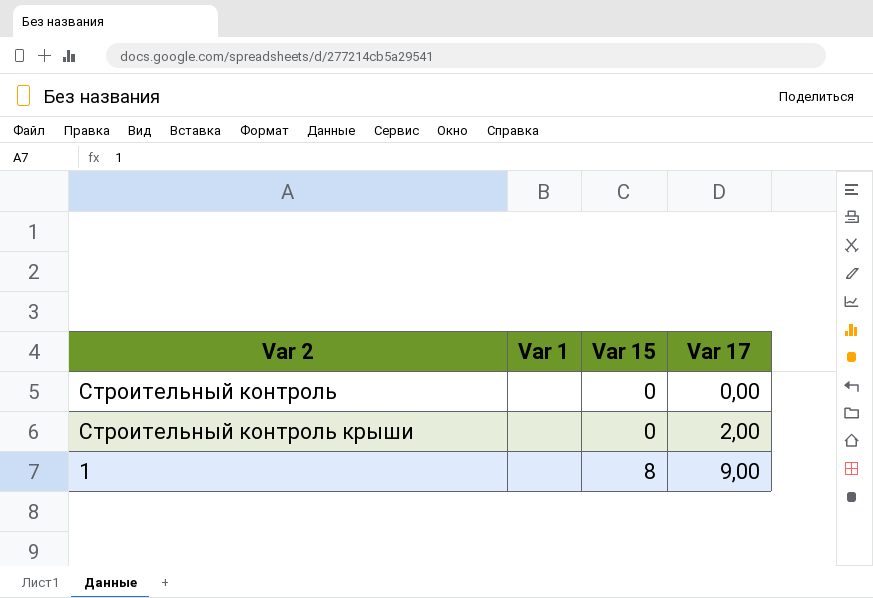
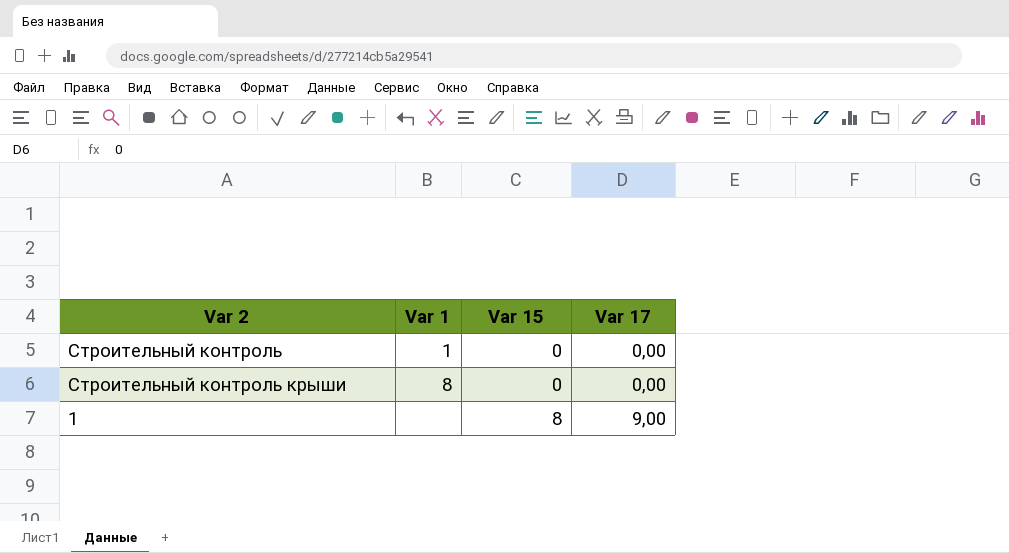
Строительный контроль | Var 1: none -> 1
Строительный контроль крыши | Var 1: none -> 8
Строительный контроль крыши | Var 17: 2,00 -> 0,00

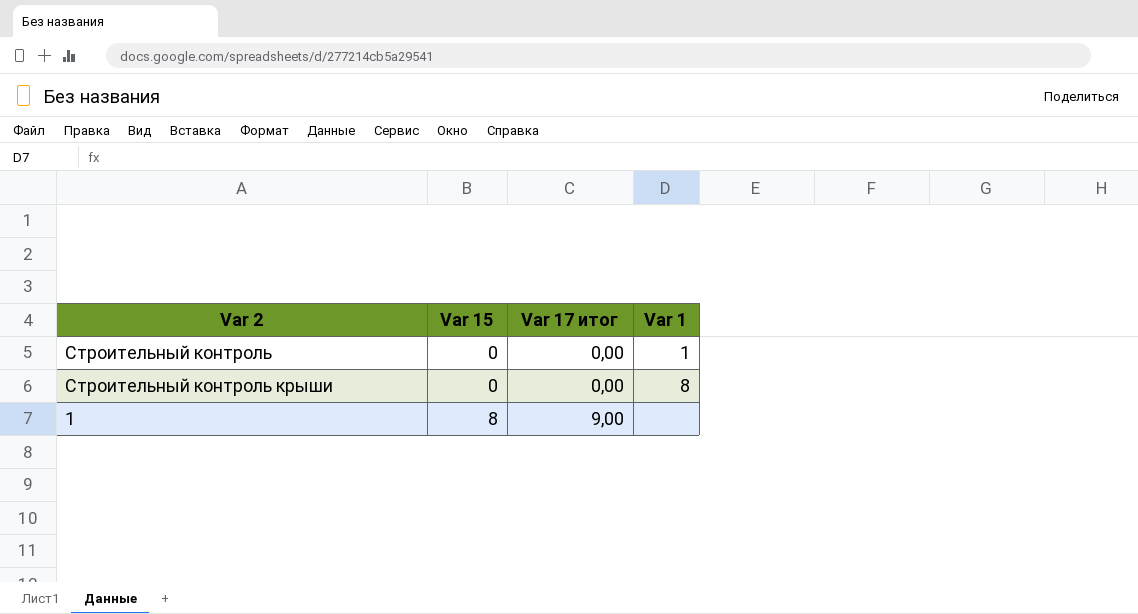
column name: Var 17 -> Var 17 итог
column Var 1 | position: 2 -> 4

